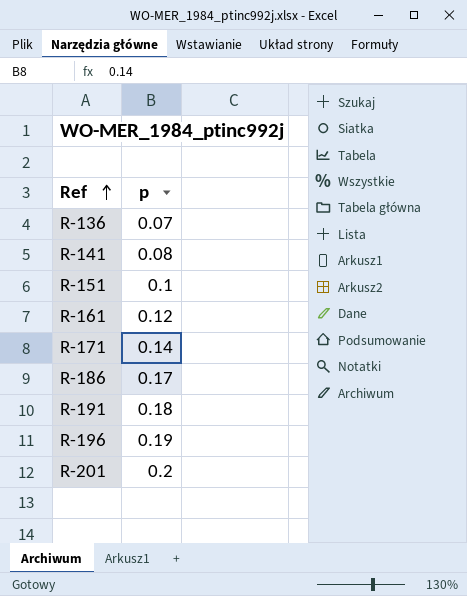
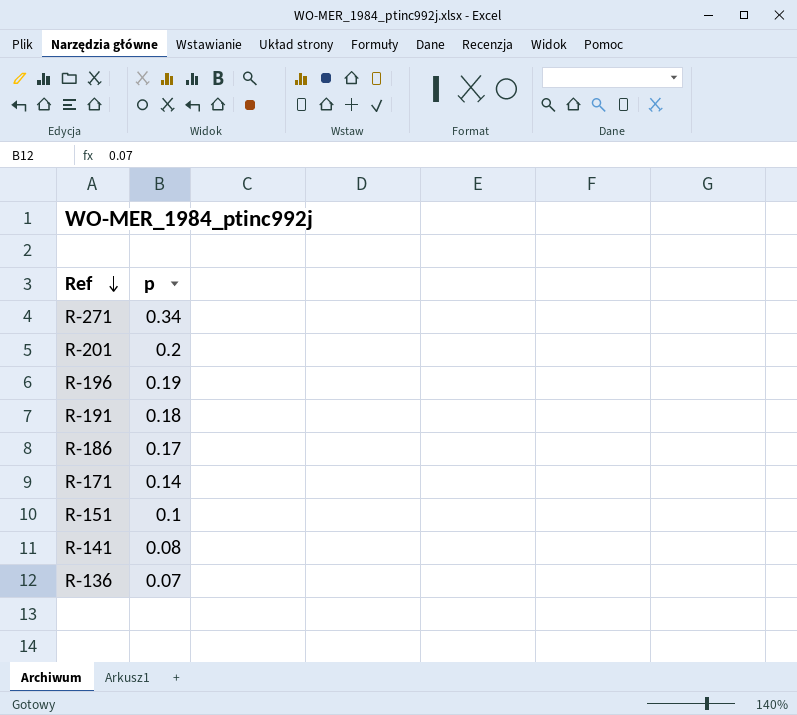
row order: Ref ascending -> Ref descending
row R-161: 0.12 -> none
row R-271: none -> 0.34

